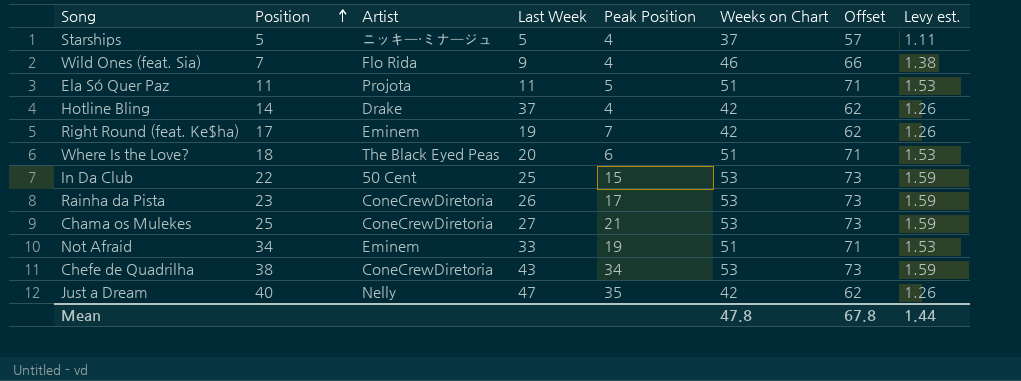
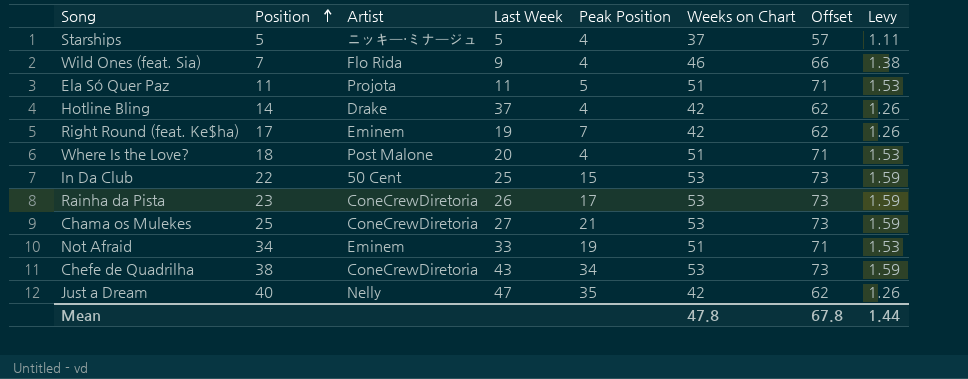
column name: Levy est. -> Levy
Where Is the Love? | Artist: The Black Eyed Peas -> Post Malone
Where Is the Love? | Peak Position: 6 -> 4

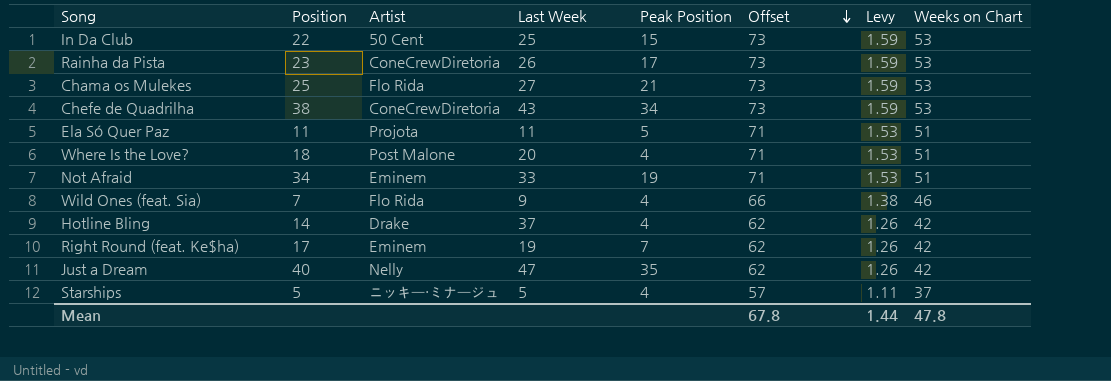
row order: Position ascending -> Offset descending
column Weeks on Chart | position: 6 -> 8
Chama os Mulekes | Artist: ConeCrewDiretoria -> Flo Rida

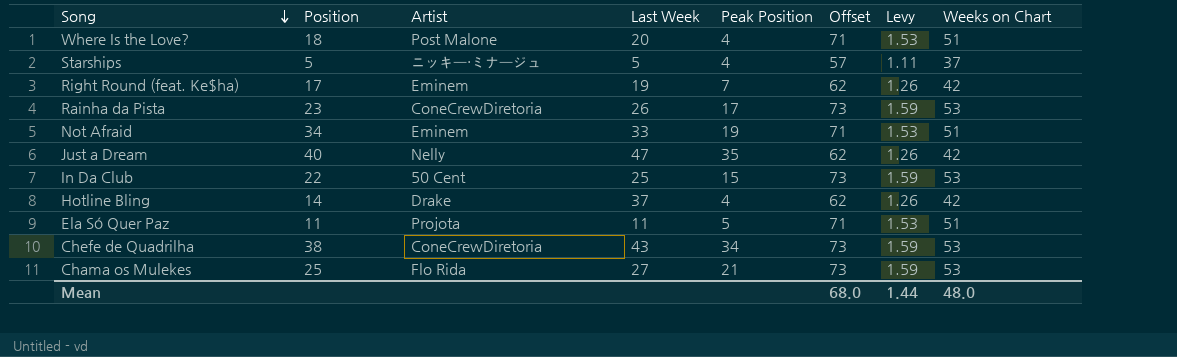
row order: Offset descending -> Song descending
row Wild Ones (feat. Sia): 7 | Flo Rida | 9 | 4 | 66 | 1.38 | 46 -> none
Mean | Offset: 67.8 -> 68.0
Mean | Weeks on Chart: 47.8 -> 48.0

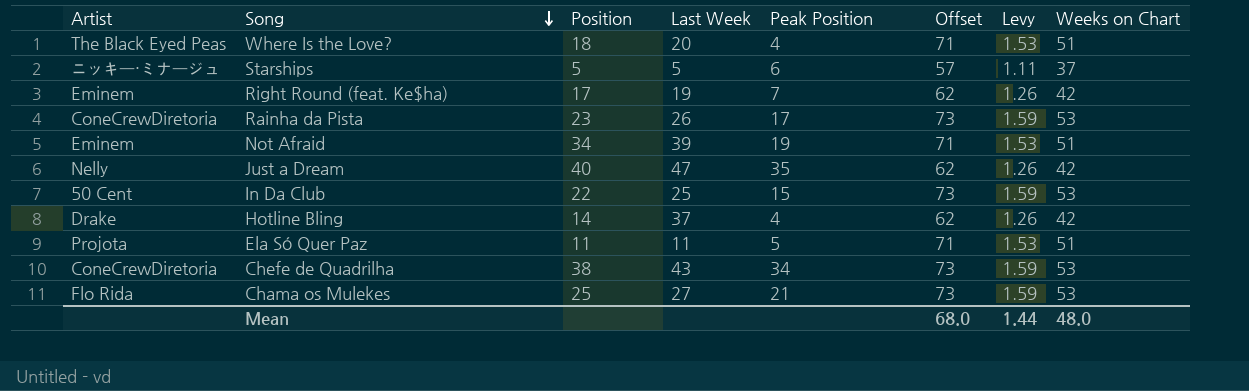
column Artist | position: 3 -> 1
Where Is the Love? | Artist: Post Malone -> The Black Eyed Peas
Starships | Peak Position: 4 -> 6
Not Afraid | Last Week: 33 -> 39

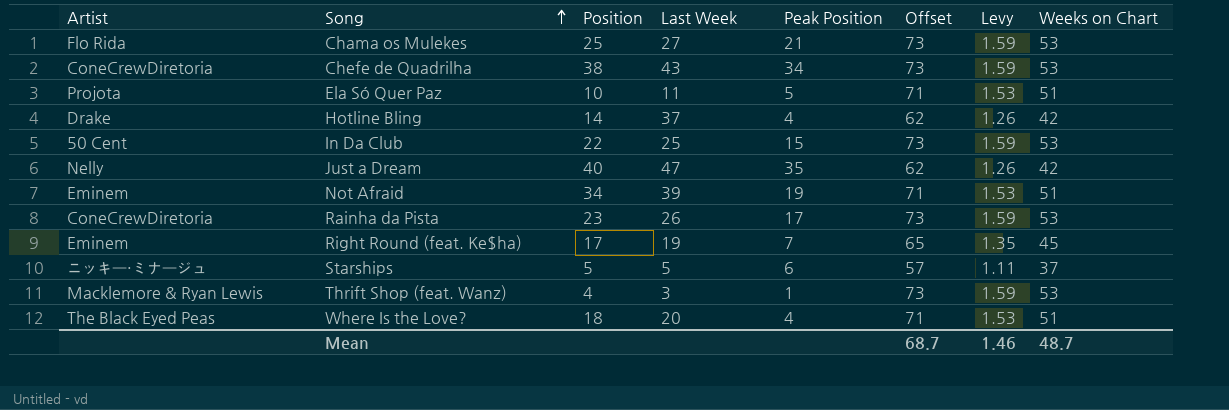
row order: Song descending -> Song ascending
Ela Só Quer Paz | Position: 11 -> 10
Right Round (feat. Ke$ha) | Offset: 62 -> 65
Right Round (feat. Ke$ha) | Levy: 1.26 -> 1.35
Right Round (feat. Ke$ha) | Weeks on Chart: 42 -> 45
row Thrift Shop (feat. Wanz): none -> Macklemore & Ryan Lewis | 4 | 3 | 1 | 73 | 1.59 | 53
Mean | Offset: 68.0 -> 68.7
Mean | Levy: 1.44 -> 1.46
Mean | Weeks on Chart: 48.0 -> 48.7

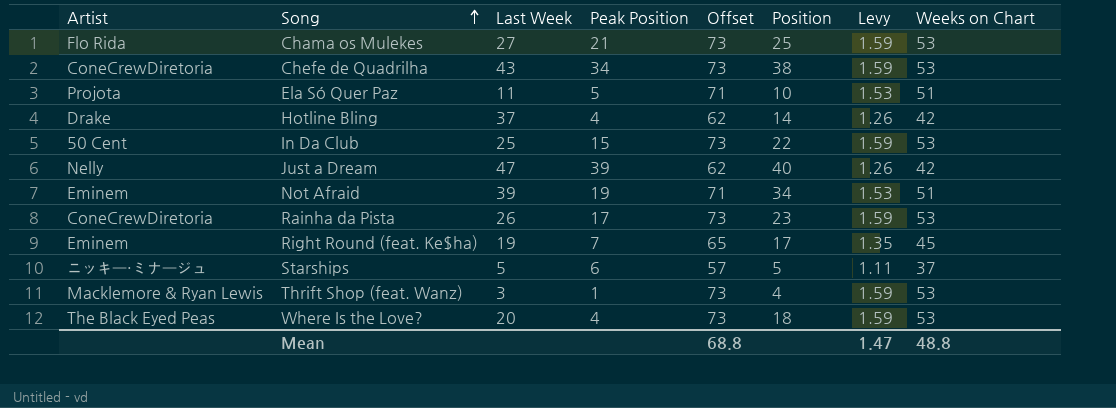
column Position | position: 3 -> 6
Just a Dream | Peak Position: 35 -> 39
Where Is the Love? | Offset: 71 -> 73
Where Is the Love? | Levy: 1.53 -> 1.59
Where Is the Love? | Weeks on Chart: 51 -> 53
Mean | Offset: 68.7 -> 68.8
Mean | Levy: 1.46 -> 1.47
Mean | Weeks on Chart: 48.7 -> 48.8

